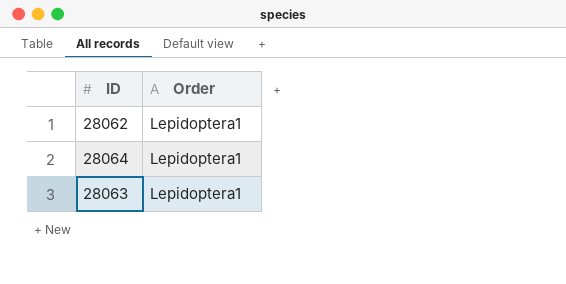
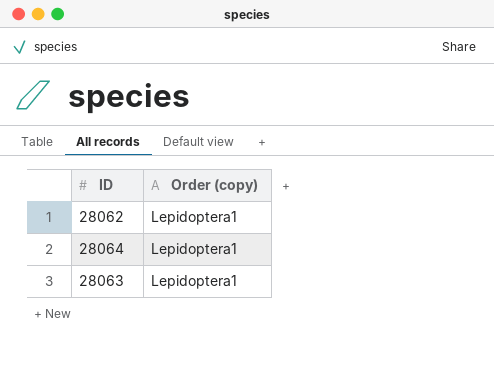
column name: Order -> Order (copy)

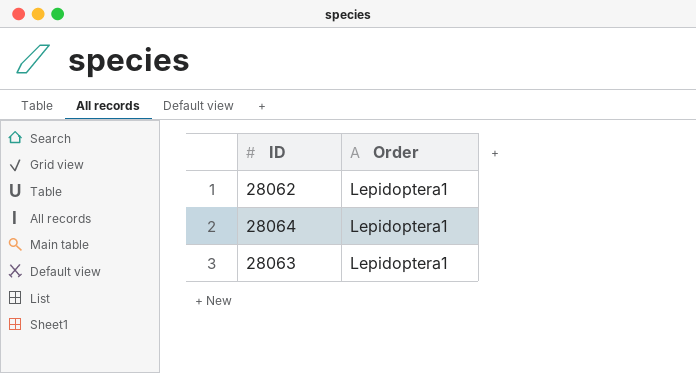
column name: Order (copy) -> Order

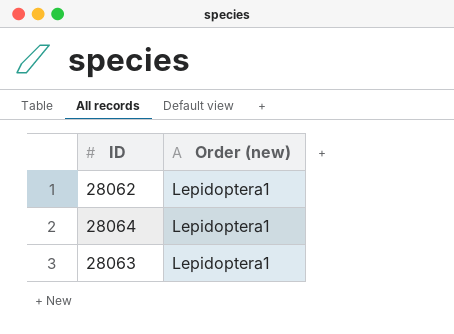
column name: Order -> Order (new)

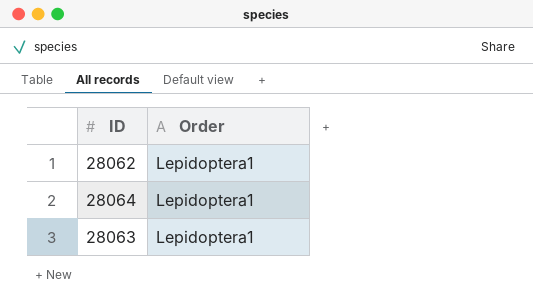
column name: Order (new) -> Order

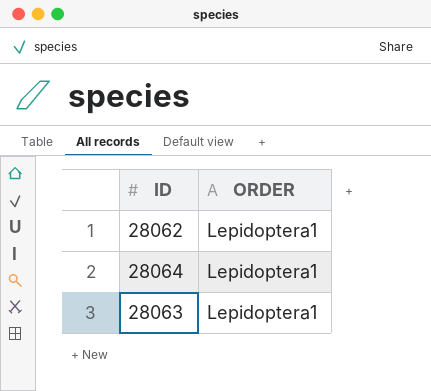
column name: Order -> ORDER

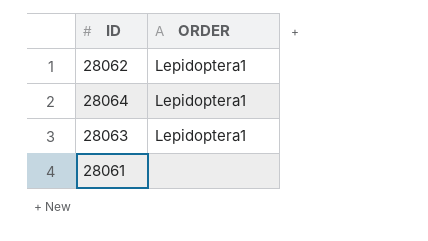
row 28061: none -> none

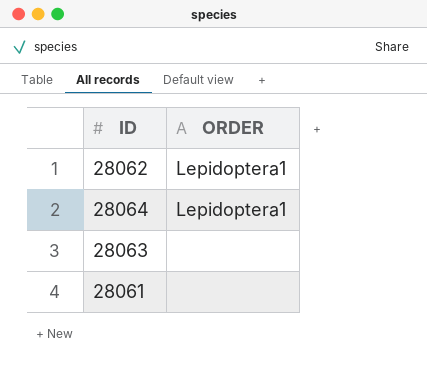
28063 | ORDER: Lepidoptera1 -> none

